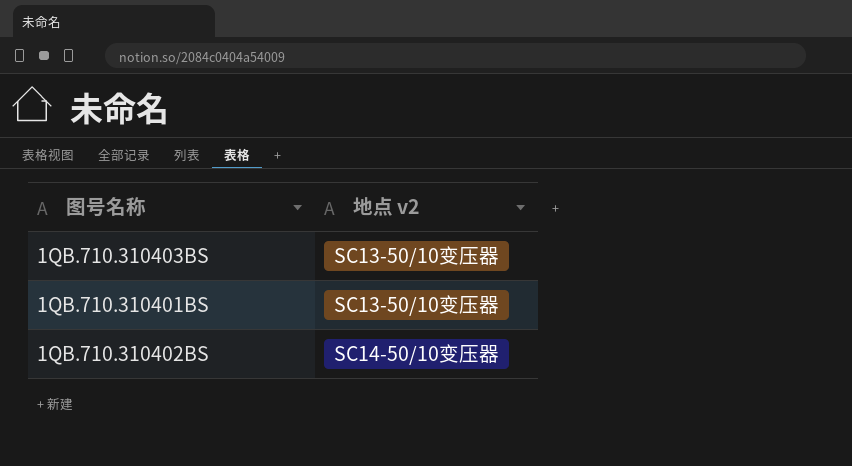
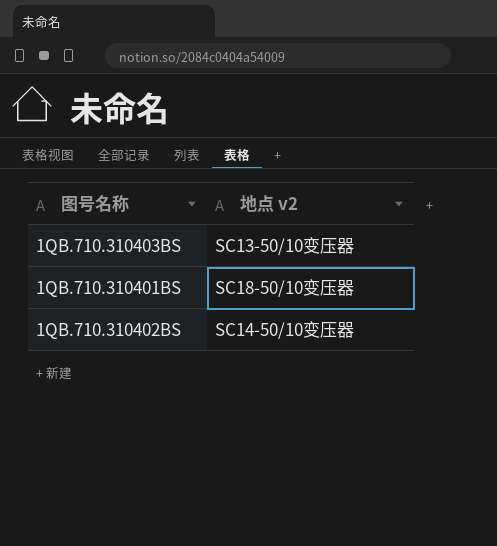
1QB.710.310401BS | 地点 v2: SC13-50/10变压器 -> SC18-50/10变压器

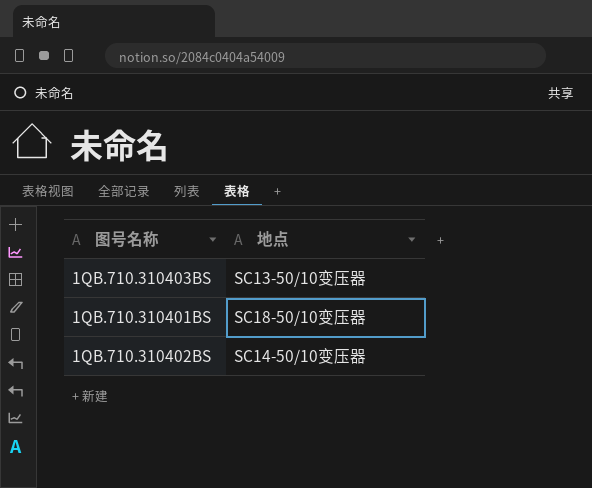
column name: 地点 v2 -> 地点

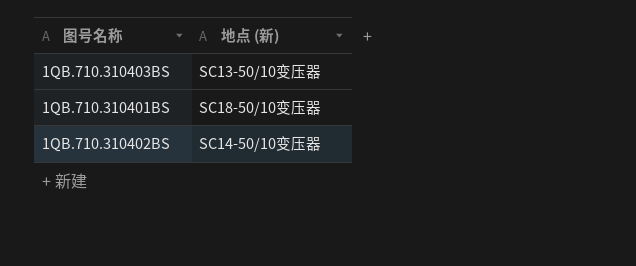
column name: 地点 -> 地点 (新)

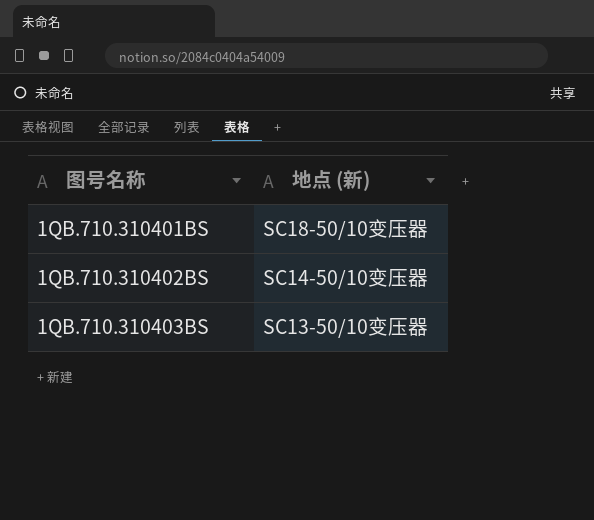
row order: none -> 图号名称 ascending

